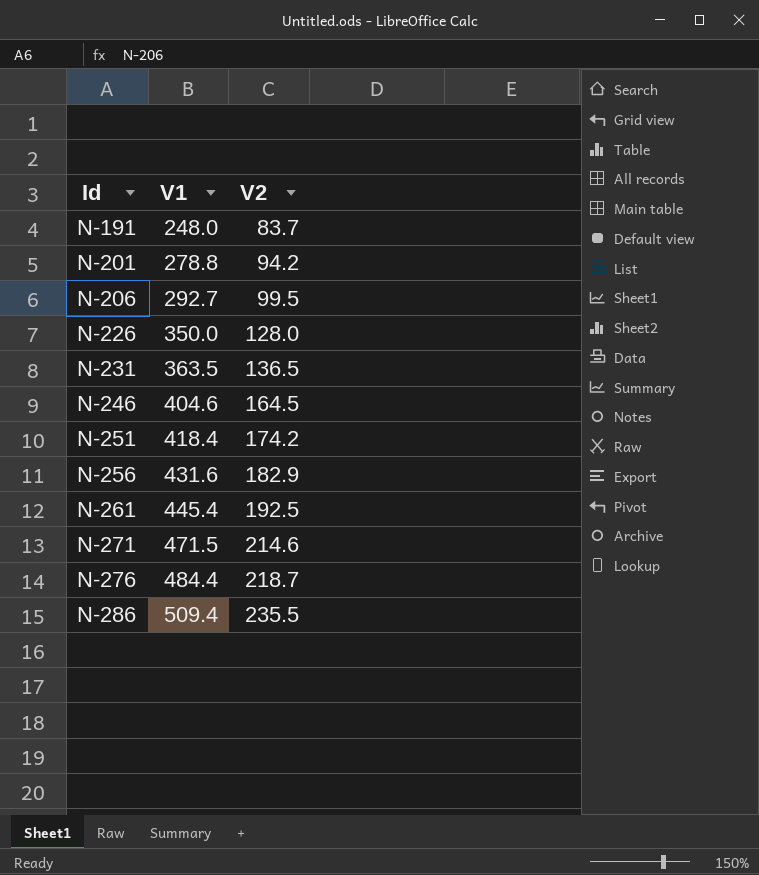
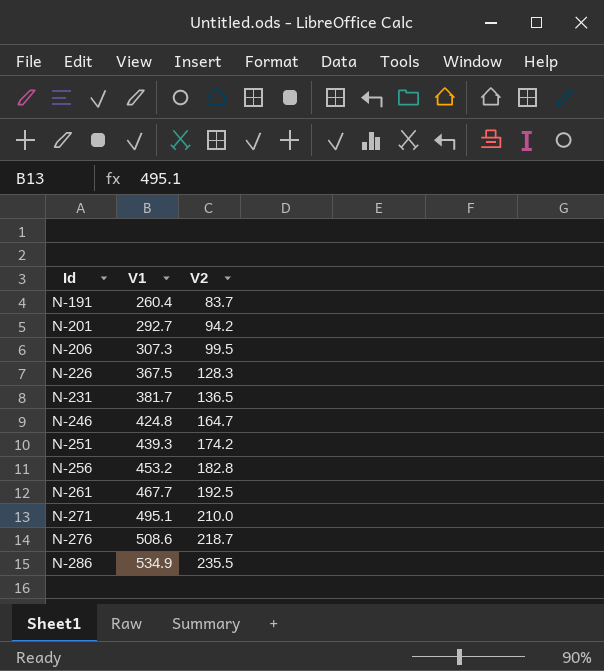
N-191 | V1: 248.0 -> 260.4
N-201 | V1: 278.8 -> 292.7
N-206 | V1: 292.7 -> 307.3
N-226 | V1: 350.0 -> 367.5
N-226 | V2: 128.0 -> 128.3
N-231 | V1: 363.5 -> 381.7
N-246 | V1: 404.6 -> 424.8
N-246 | V2: 164.5 -> 164.7
N-251 | V1: 418.4 -> 439.3
N-256 | V1: 431.6 -> 453.2
N-256 | V2: 182.9 -> 182.8
N-261 | V1: 445.4 -> 467.7
N-271 | V1: 471.5 -> 495.1
N-271 | V2: 214.6 -> 210.0
N-276 | V1: 484.4 -> 508.6
N-286 | V1: 509.4 -> 534.9

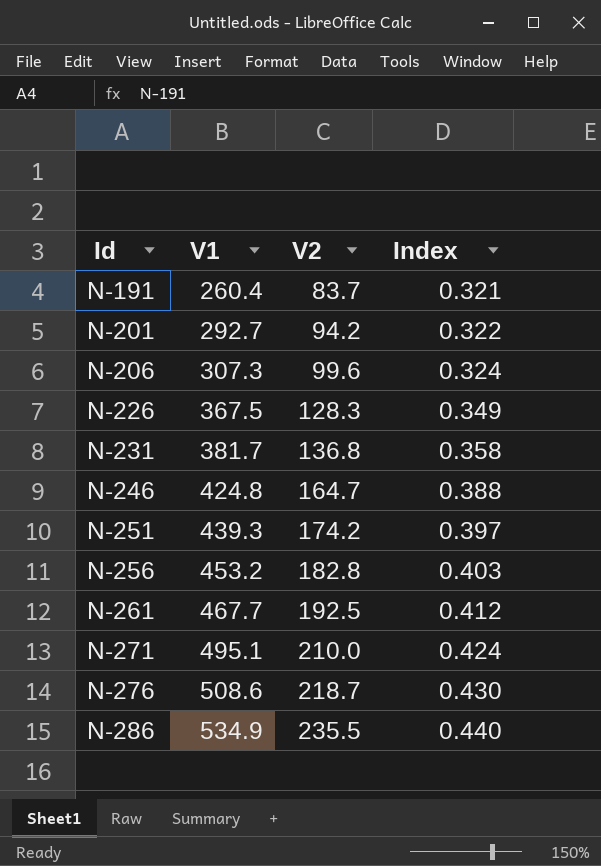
column Index | formula: none -> [V2] / [V1]
N-206 | V2: 99.5 -> 99.6
N-231 | V2: 136.5 -> 136.8

